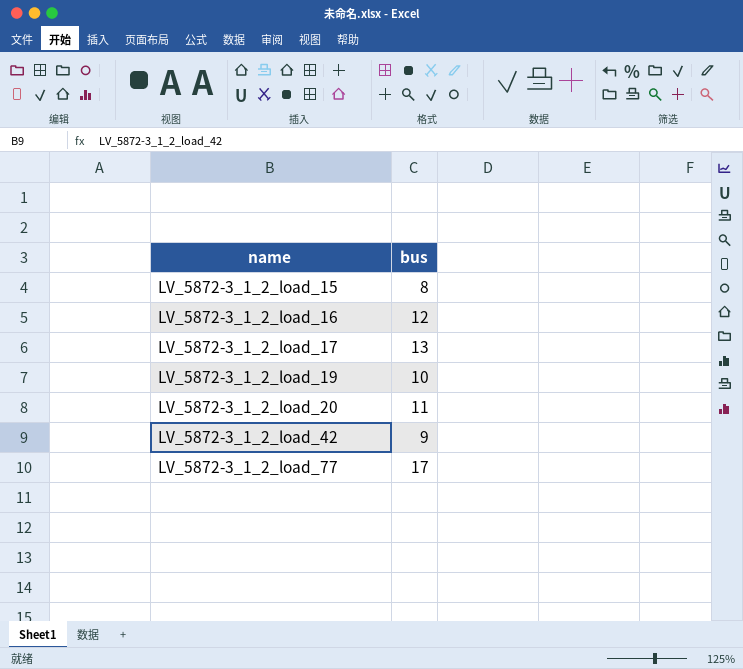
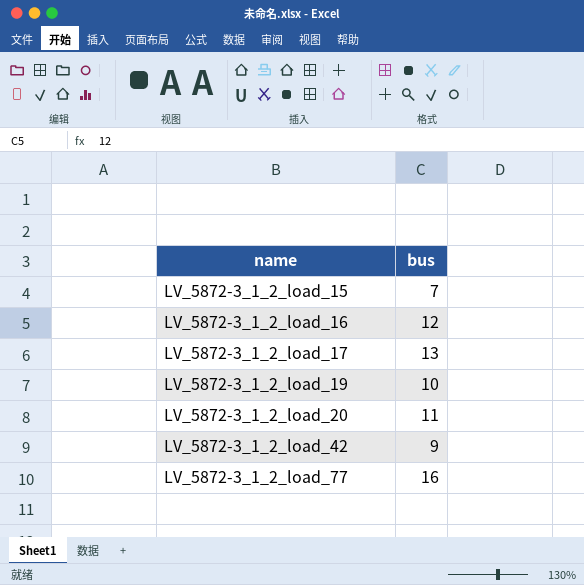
LV_5872-3_1_2_load_15 | bus: 8 -> 7
LV_5872-3_1_2_load_77 | bus: 17 -> 16

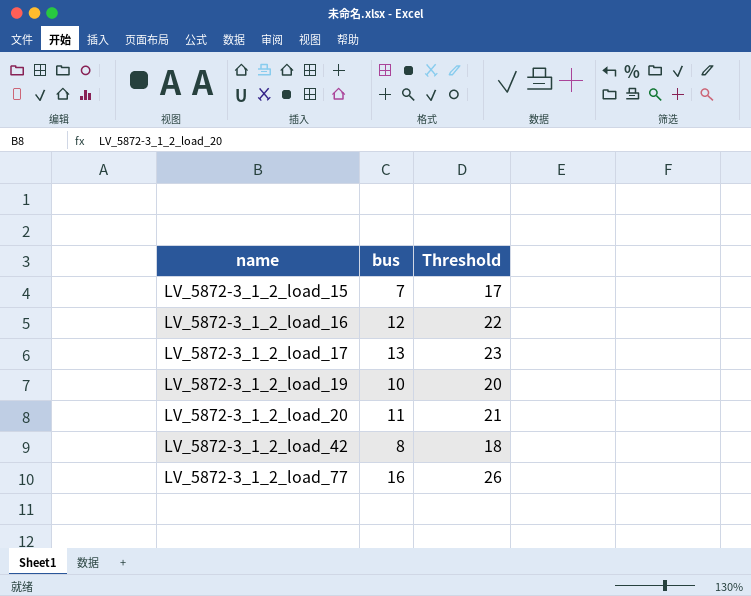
column Threshold | formula: none -> [bus] + 10
LV_5872-3_1_2_load_42 | bus: 9 -> 8

